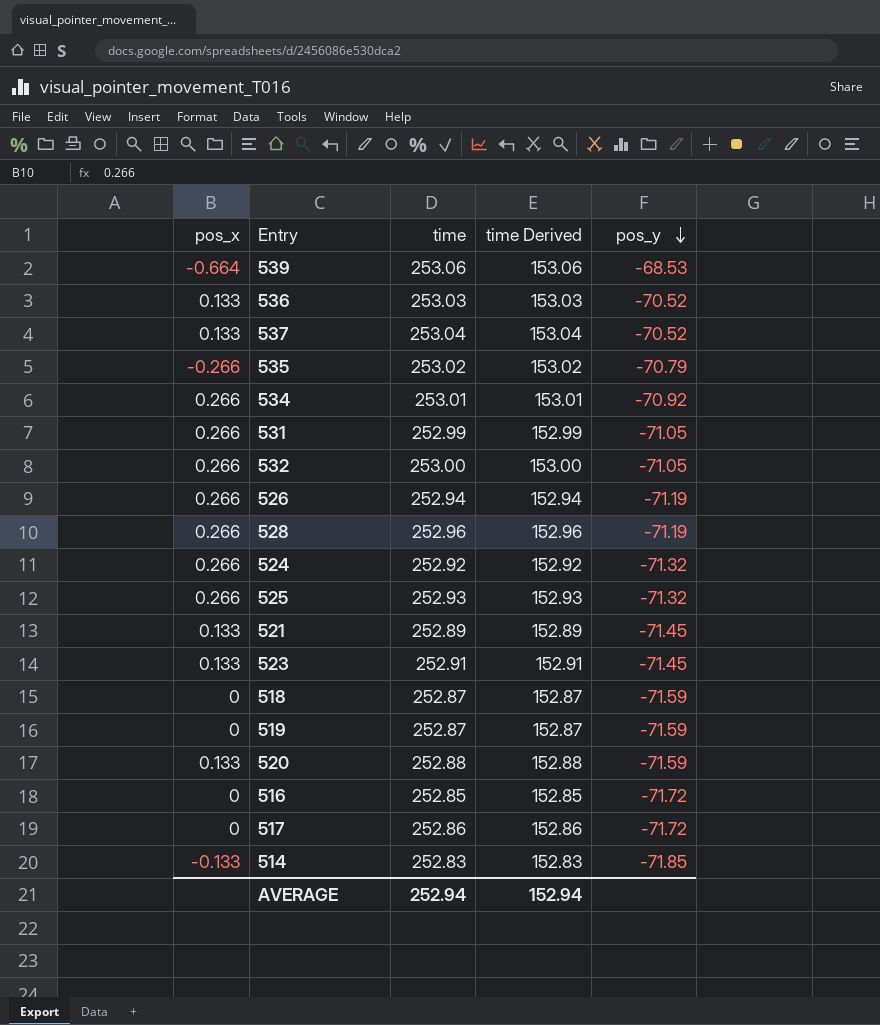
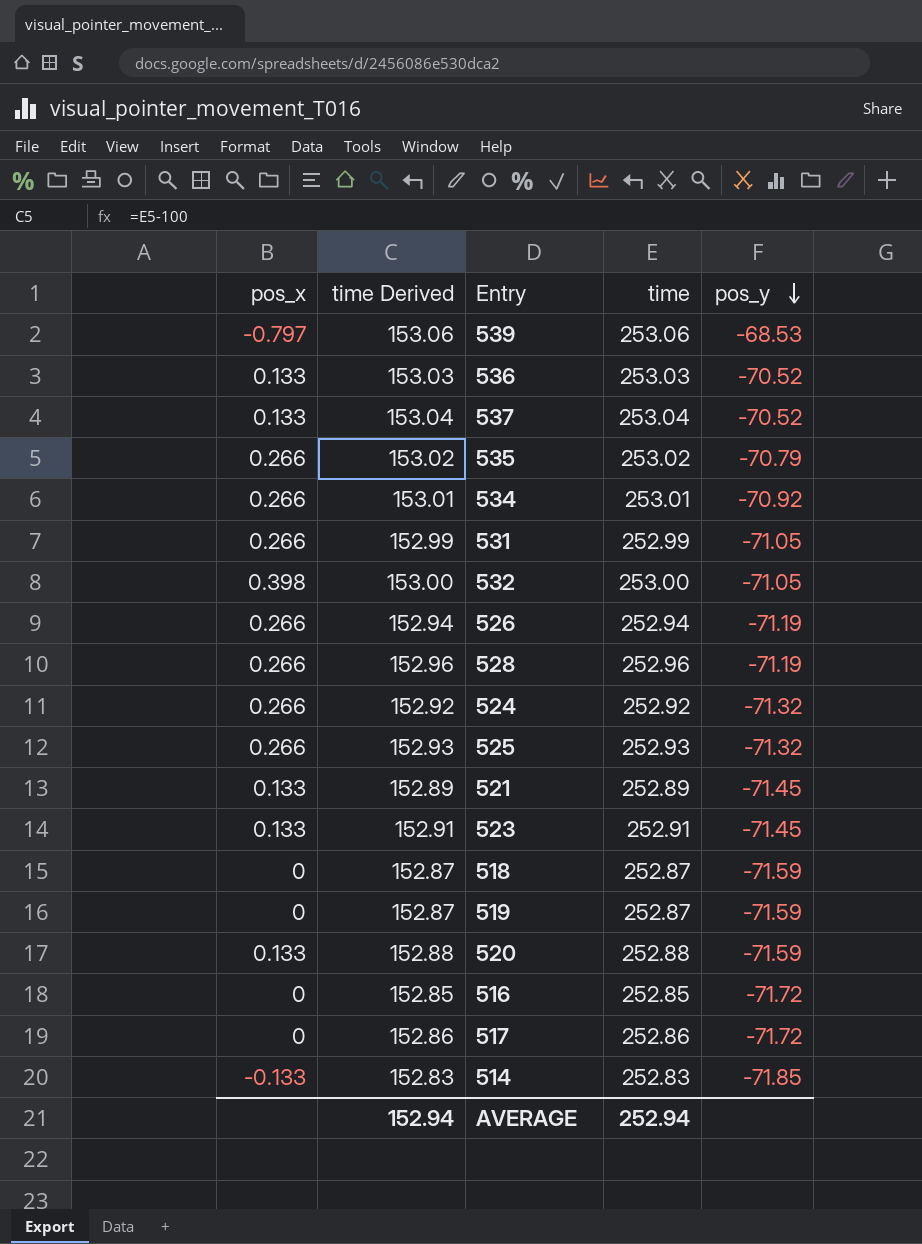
column time Derived | position: 4 -> 2
539 | pos_x: -0.664 -> -0.797
535 | pos_x: -0.266 -> 0.266
532 | pos_x: 0.266 -> 0.398

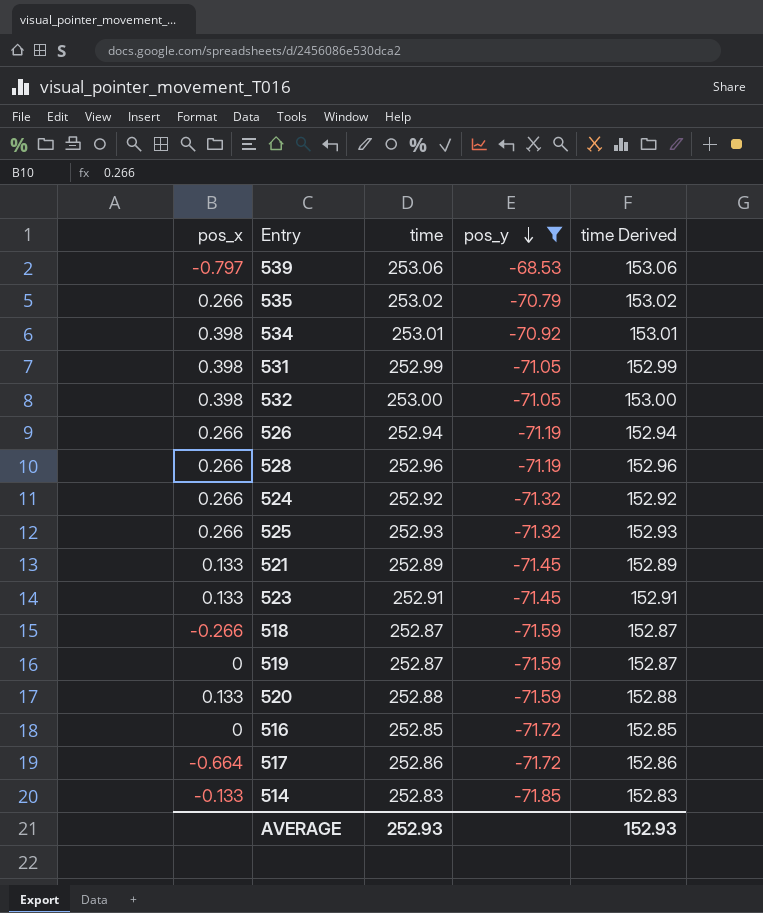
filter: none -> pos_y != -70.52
column time Derived | position: 2 -> 5
534 | pos_x: 0.266 -> 0.398
531 | pos_x: 0.266 -> 0.398
518 | pos_x: 0 -> -0.266
517 | pos_x: 0 -> -0.664
AVERAGE | time: 252.94 -> 252.93
AVERAGE | time Derived: 152.94 -> 152.93

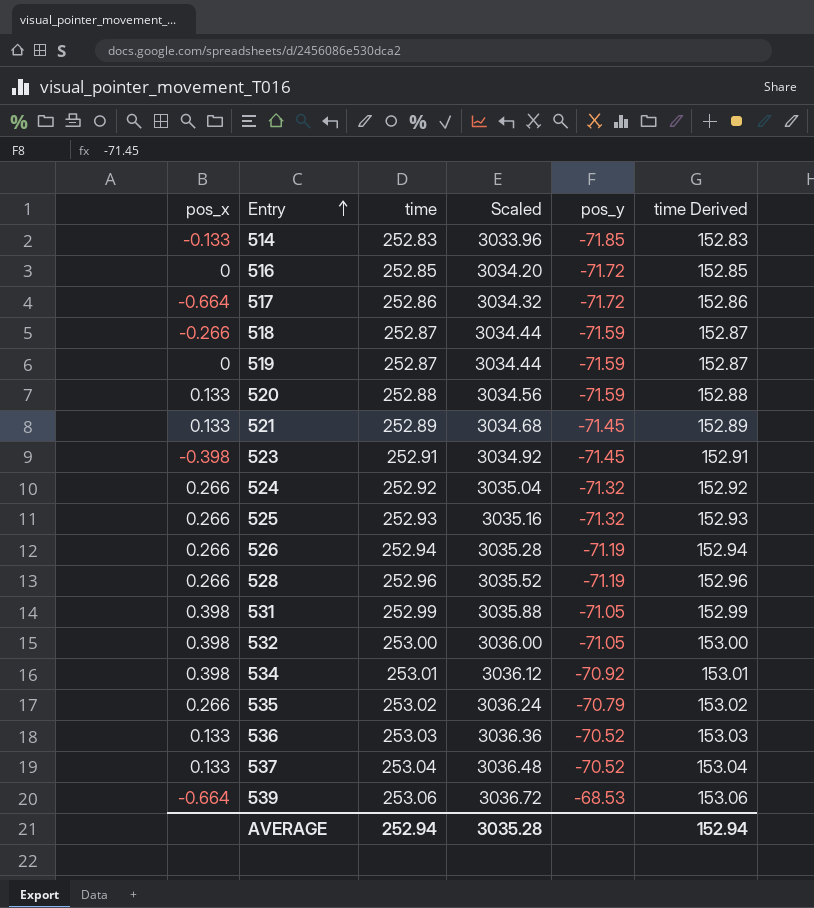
filter: pos_y != -70.52 -> none
row order: pos_y descending -> Entry ascending
column Scaled | formula: none -> [time] * 12
523 | pos_x: 0.133 -> -0.398
539 | pos_x: -0.797 -> -0.664
AVERAGE | time: 252.93 -> 252.94
AVERAGE | time Derived: 152.93 -> 152.94

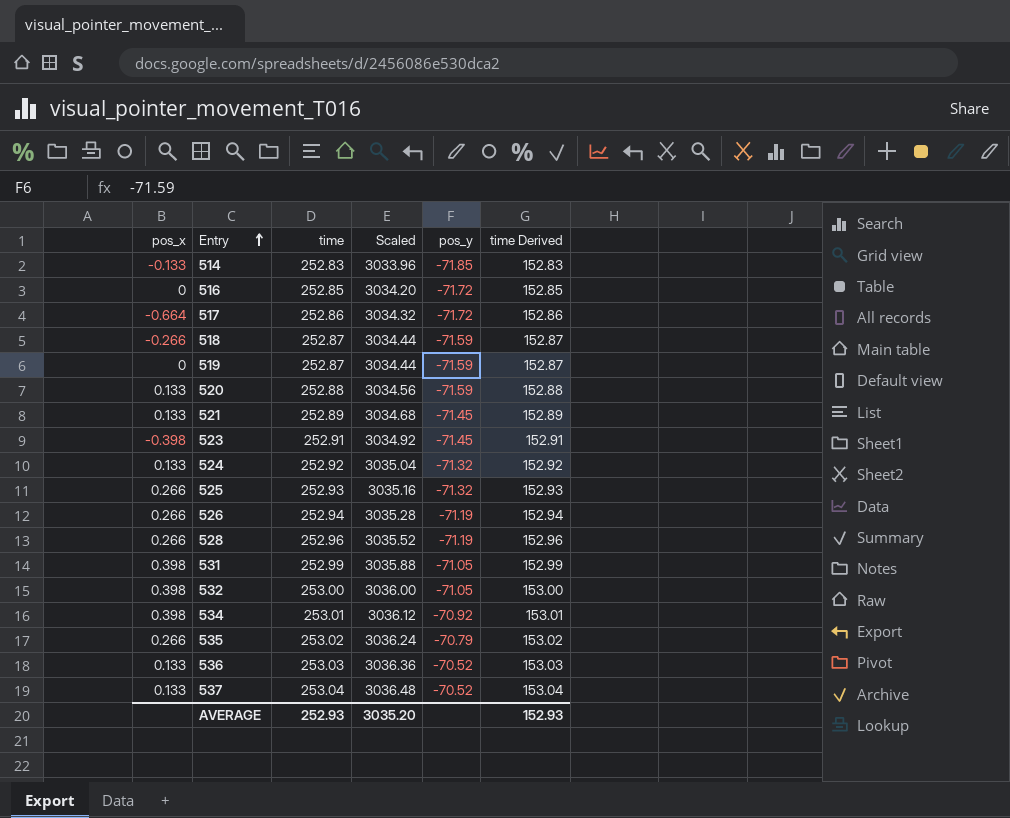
row 539: -0.664 | 253.06 | 3036.72 | -68.53 | 153.06 -> none
524 | pos_x: 0.266 -> 0.133
AVERAGE | time: 252.94 -> 252.93
AVERAGE | Scaled: 3035.28 -> 3035.20
AVERAGE | time Derived: 152.94 -> 152.93

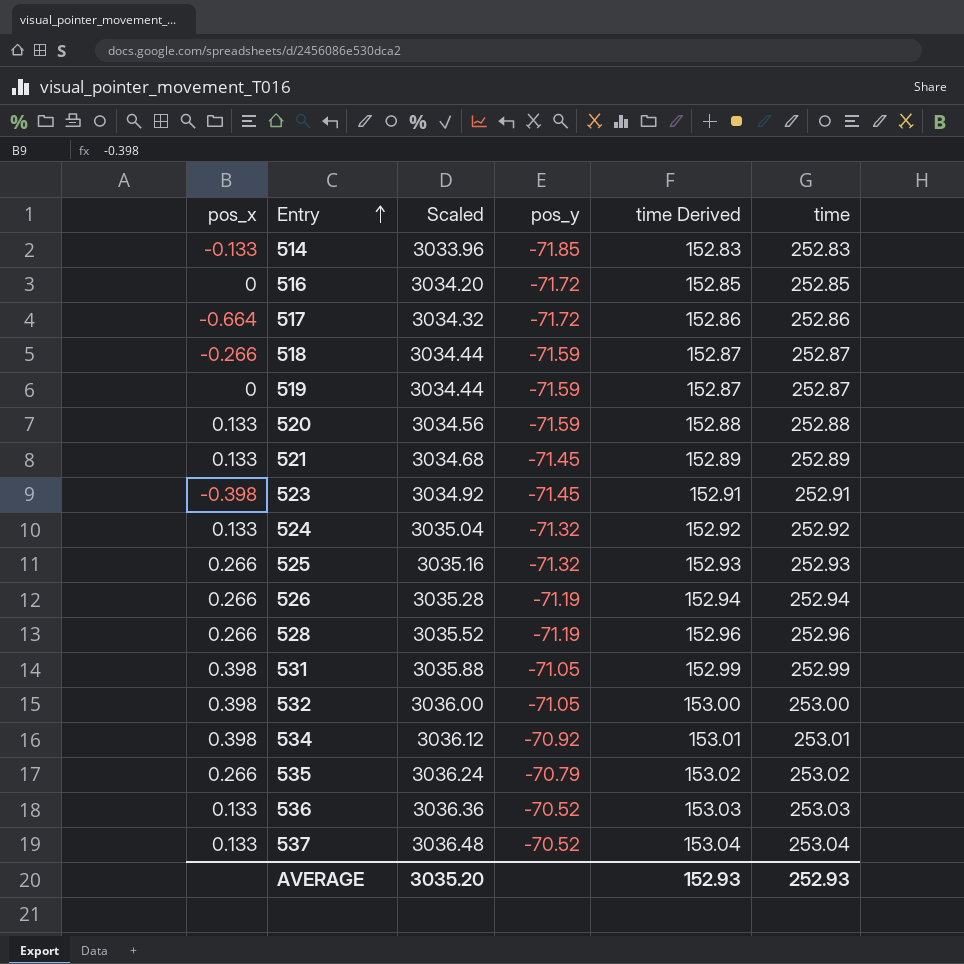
column time | position: 3 -> 6

